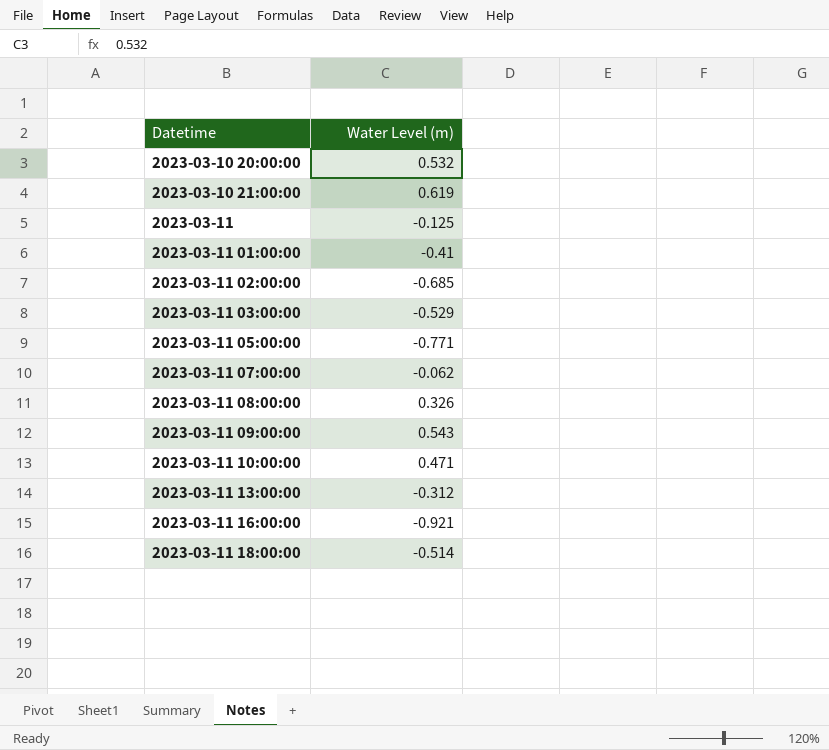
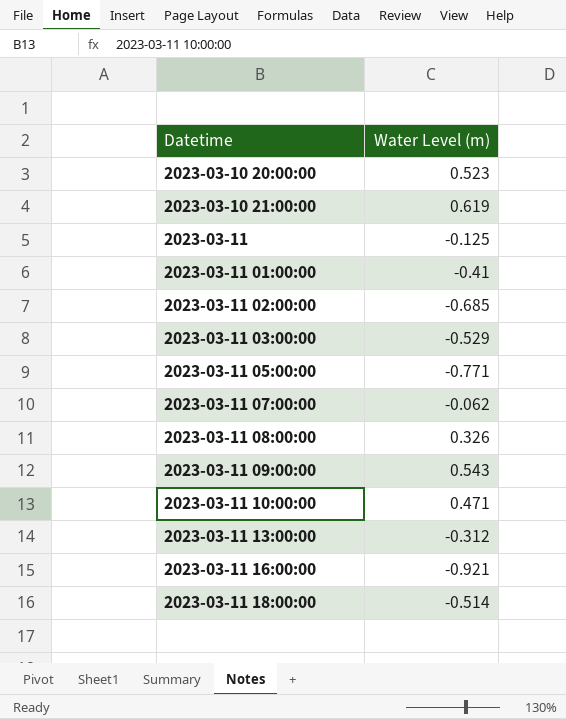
2023-03-10 20:00:00 | Water Level (m): 0.532 -> 0.523

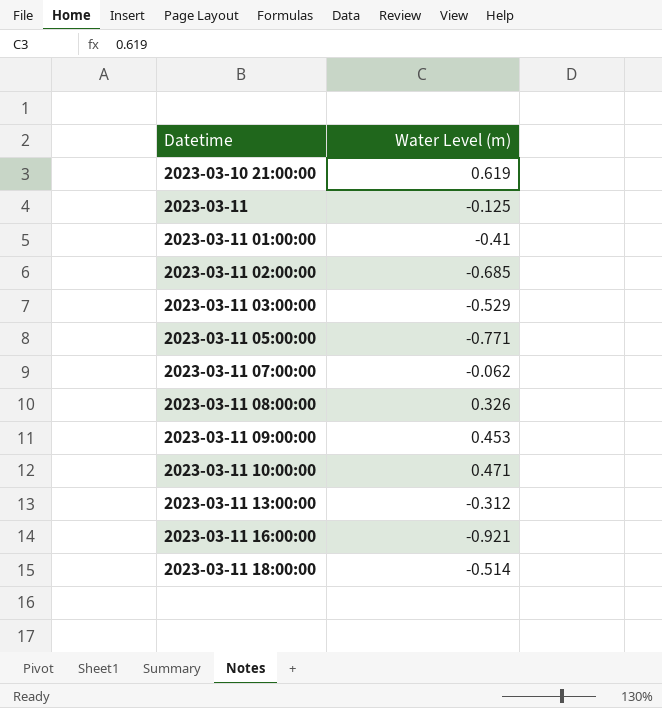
row 2023-03-10 20:00:00: 0.523 -> none
2023-03-11 09:00:00 | Water Level (m): 0.543 -> 0.453

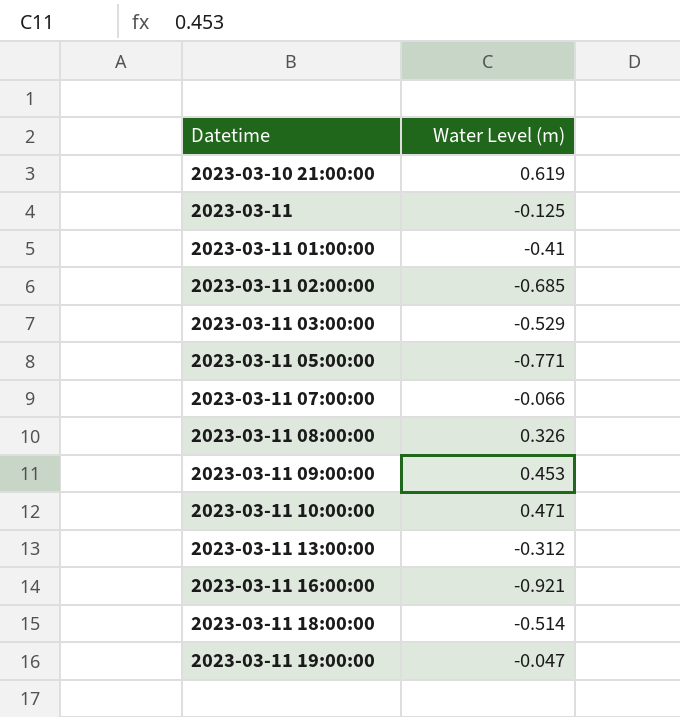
2023-03-11 07:00:00 | Water Level (m): -0.062 -> -0.066
row 2023-03-11 19:00:00: none -> -0.047

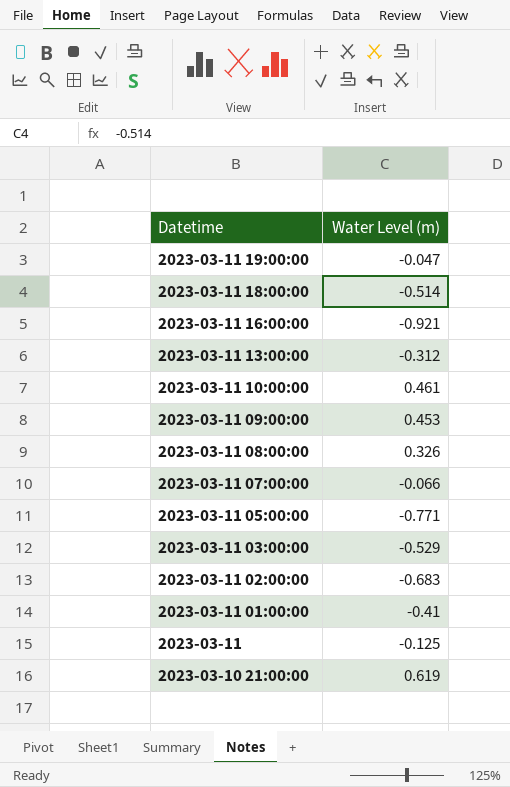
row order: Datetime ascending -> Datetime descending
2023-03-11 10:00:00 | Water Level (m): 0.471 -> 0.461
2023-03-11 02:00:00 | Water Level (m): -0.685 -> -0.683

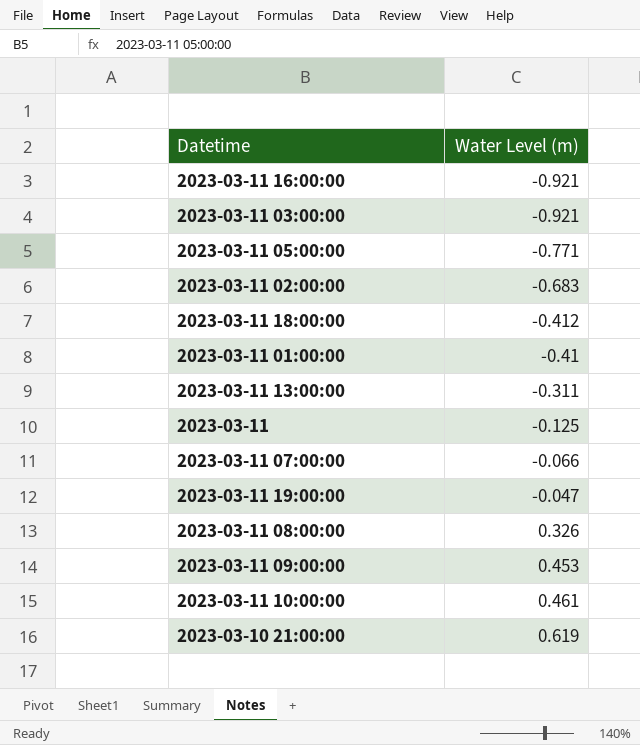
row order: Datetime descending -> Water Level (m) ascending
2023-03-11 03:00:00 | Water Level (m): -0.529 -> -0.921
2023-03-11 18:00:00 | Water Level (m): -0.514 -> -0.412
2023-03-11 13:00:00 | Water Level (m): -0.312 -> -0.311

